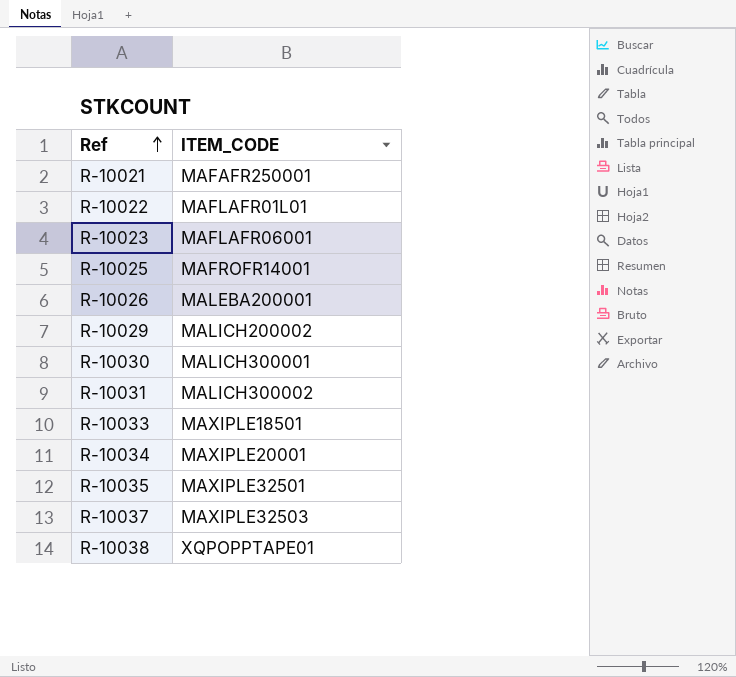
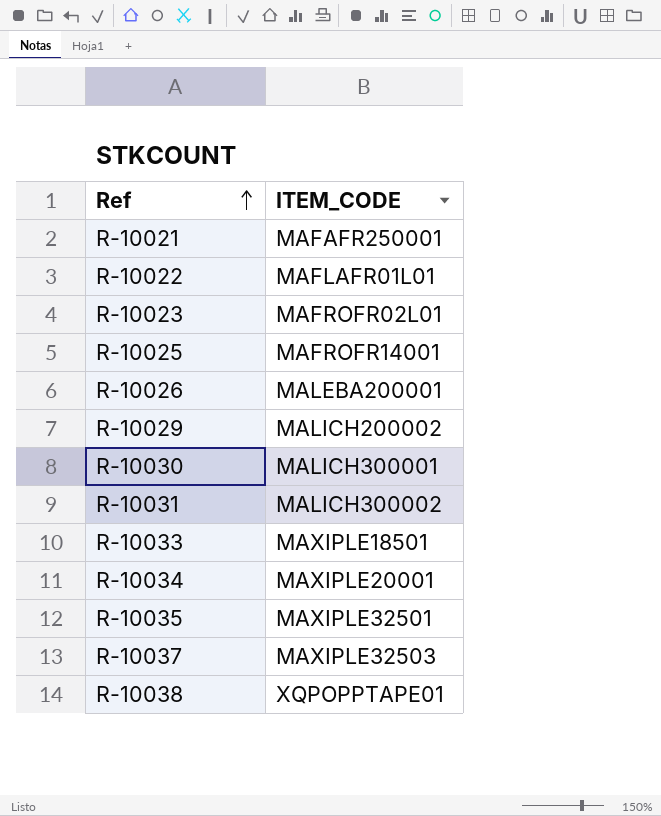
R-10023 | ITEM_CODE: MAFLAFR06001 -> MAFROFR02L01

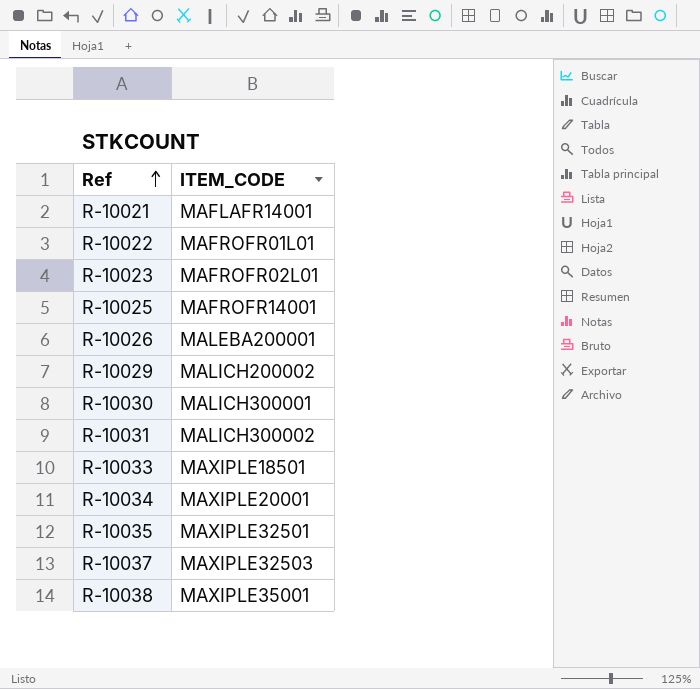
R-10021 | ITEM_CODE: MAFAFR250001 -> MAFLAFR14001
R-10022 | ITEM_CODE: MAFLAFR01L01 -> MAFROFR01L01
R-10038 | ITEM_CODE: XQPOPPTAPE01 -> MAXIPLE35001

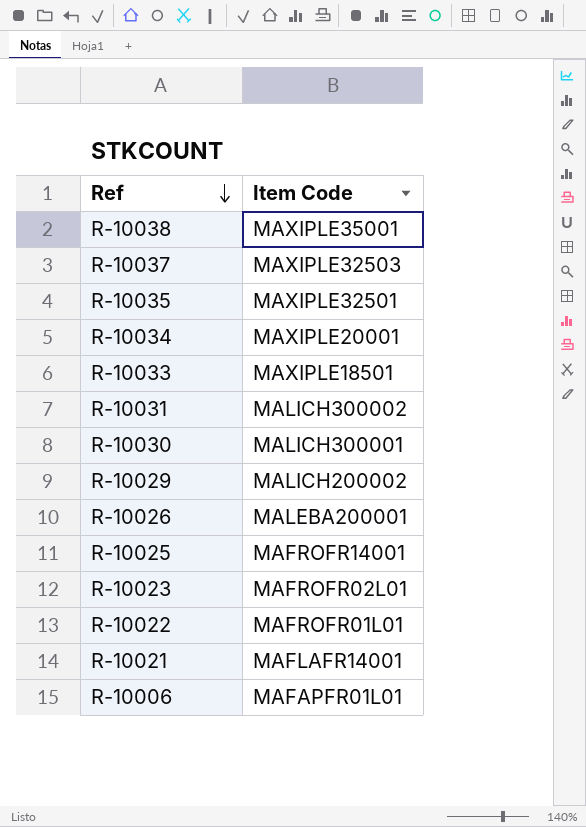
row order: Ref ascending -> Ref descending
column name: ITEM_CODE -> Item Code
row R-10006: none -> MAFAPFR01L01

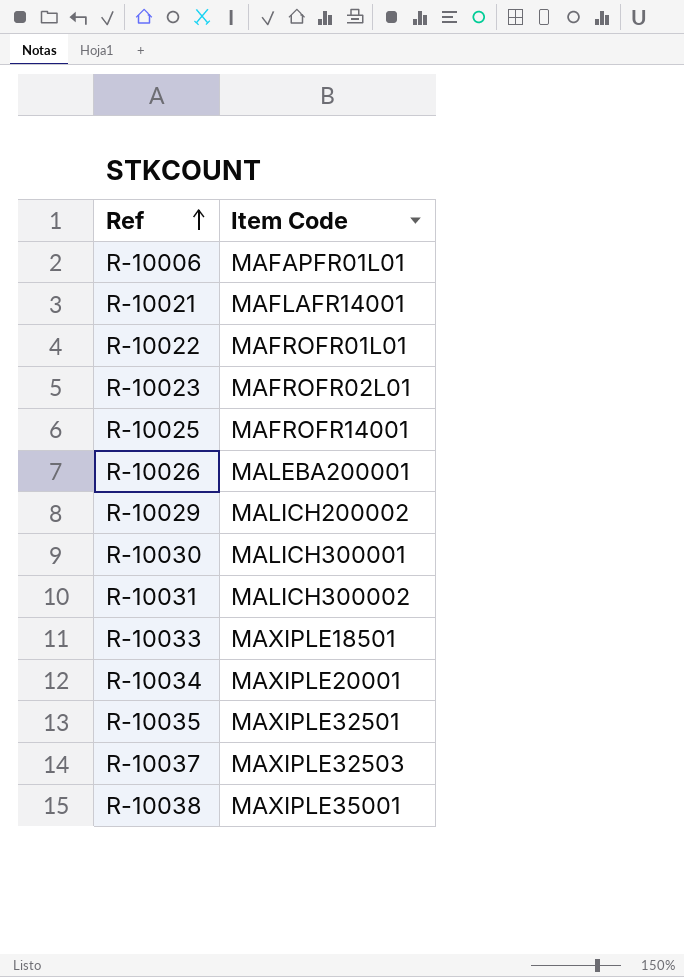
row order: Ref descending -> Ref ascending

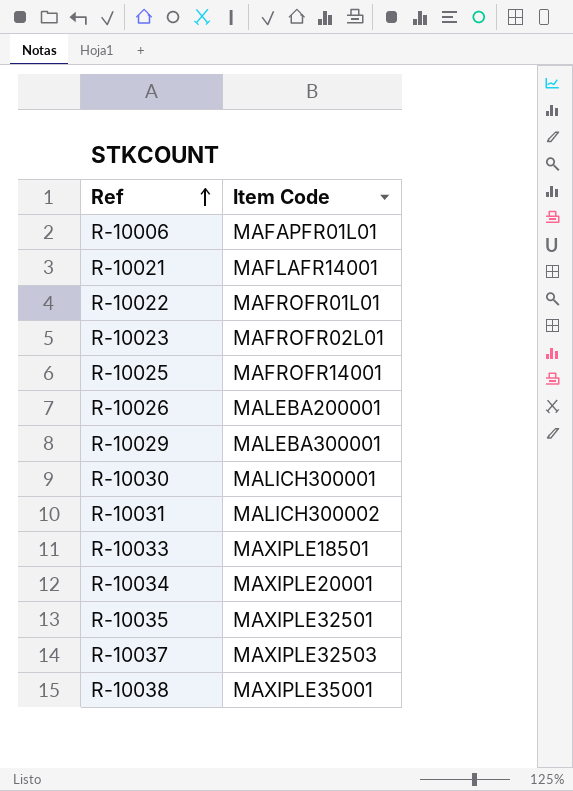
R-10029 | Item Code: MALICH200002 -> MALEBA300001

